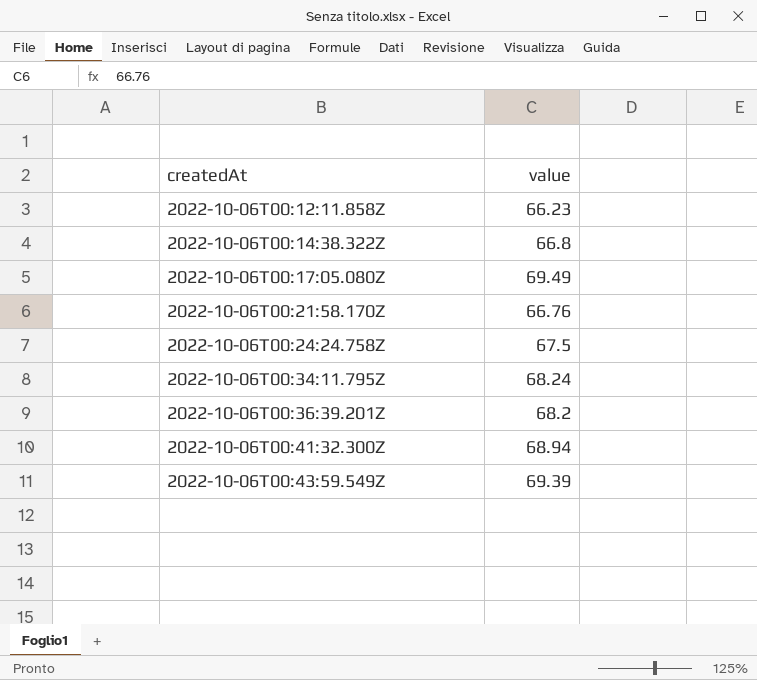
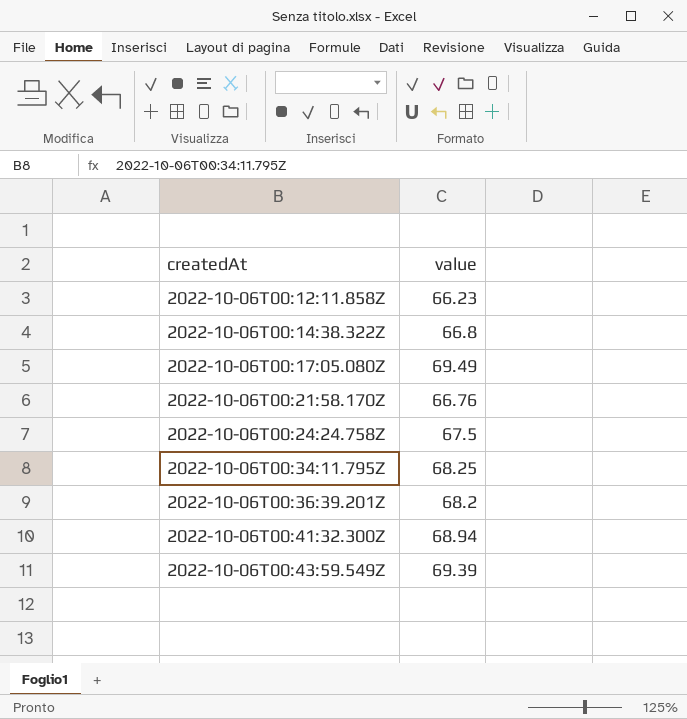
2022-10-06T00:34:11.795Z | value: 68.24 -> 68.25

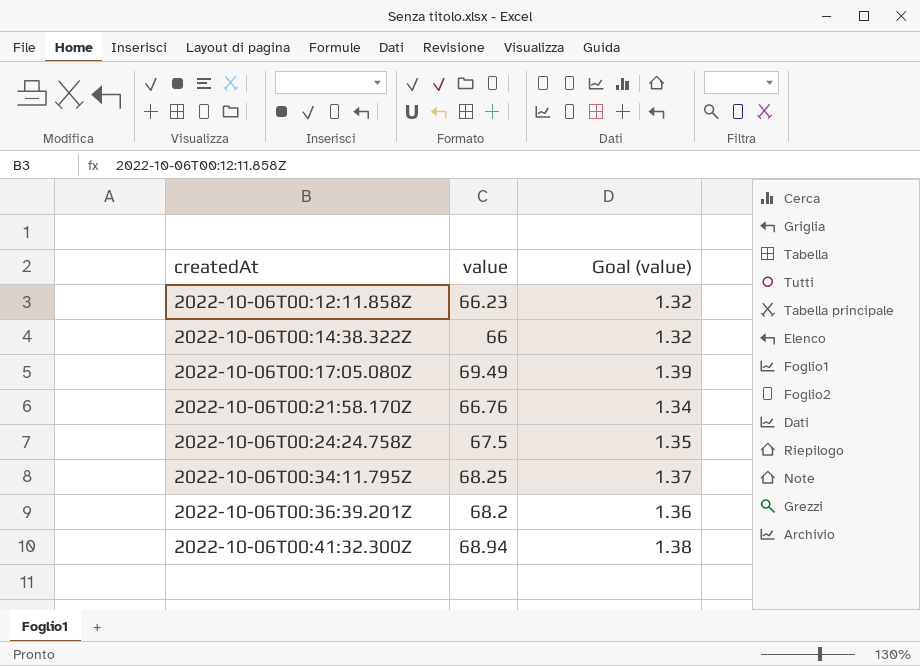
column Goal (value) | formula: none -> [value] * 0.02
row 2022-10-06T00:43:59.549Z: 69.39 -> none
2022-10-06T00:14:38.322Z | value: 66.8 -> 66

